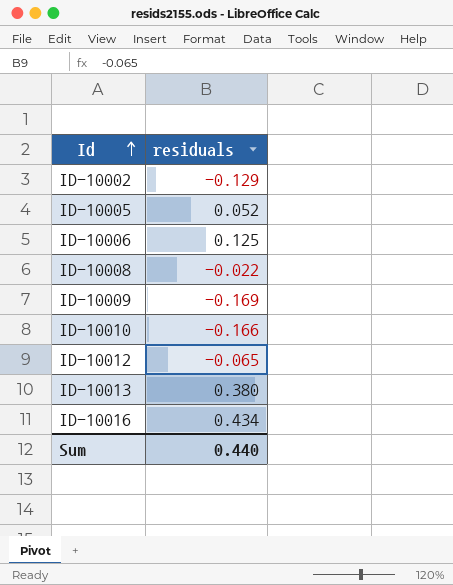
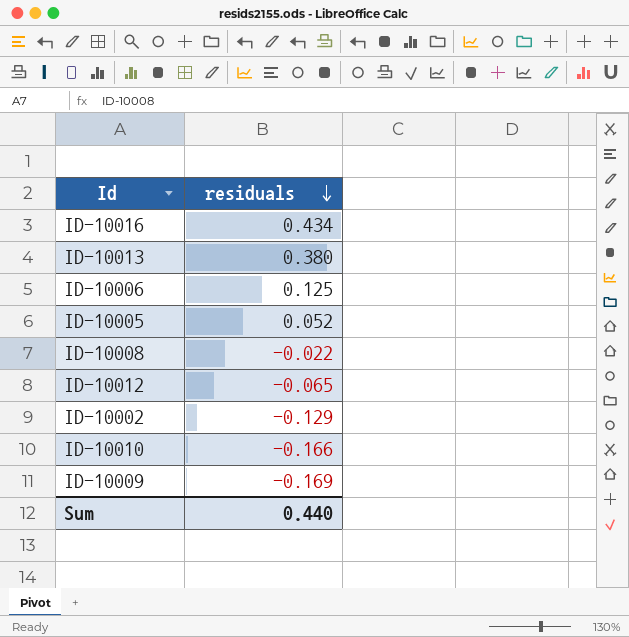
row order: Id ascending -> residuals descending

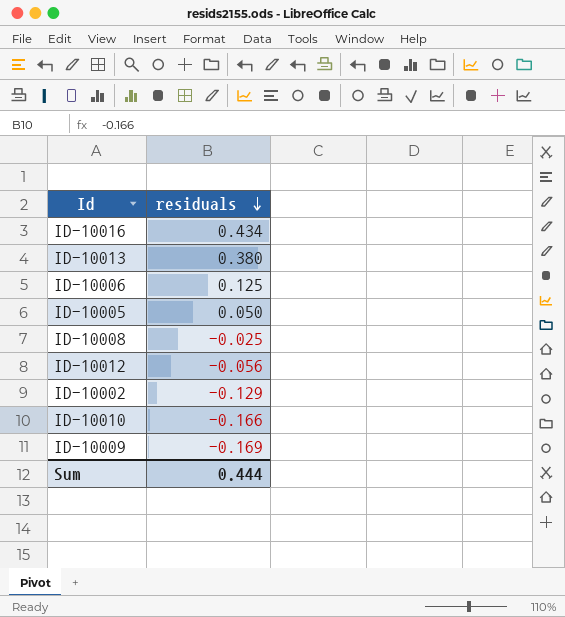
ID-10005 | residuals: 0.052 -> 0.050
ID-10008 | residuals: -0.022 -> -0.025
ID-10012 | residuals: -0.065 -> -0.056
Sum | residuals: 0.440 -> 0.444

